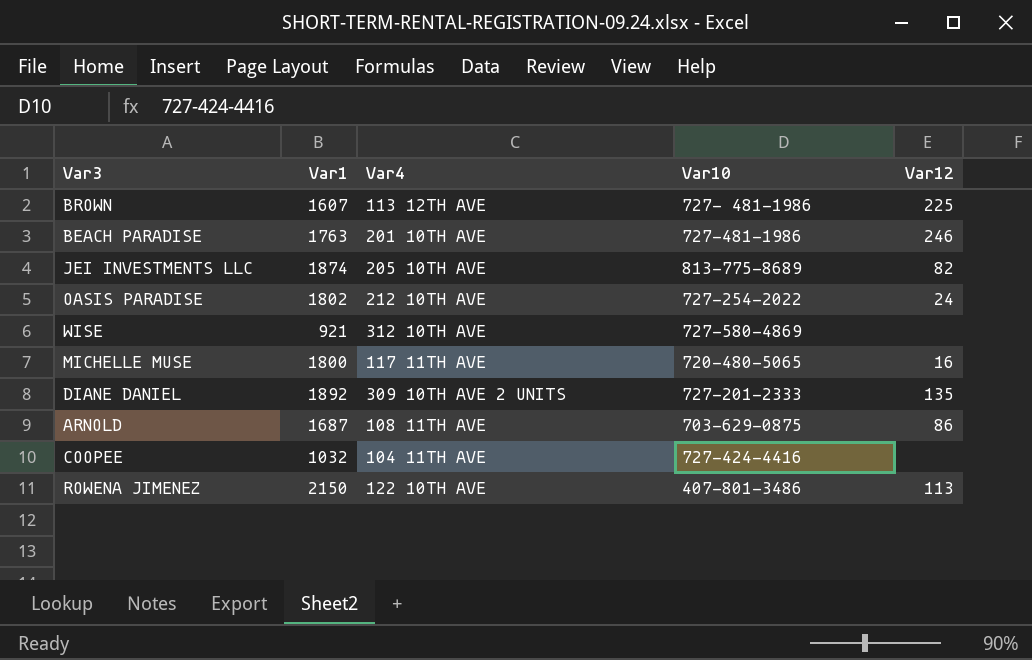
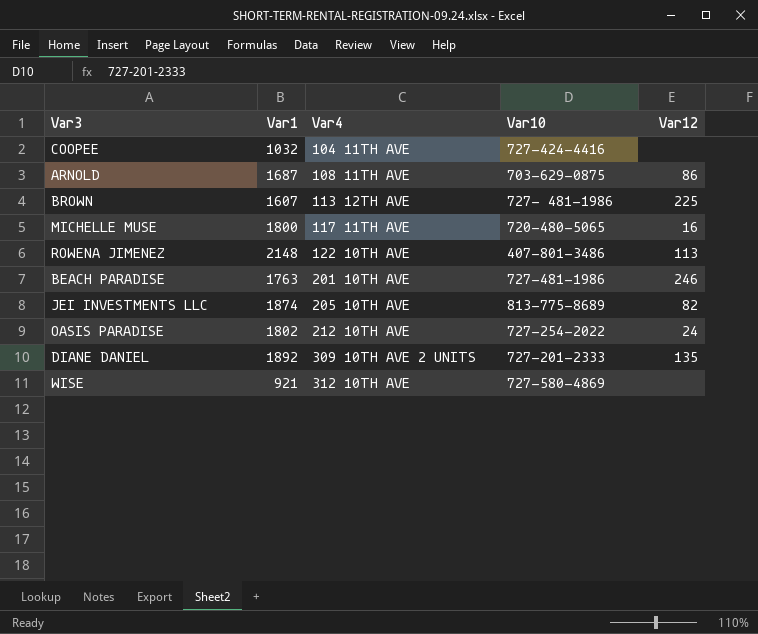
row order: none -> Var4 ascending
ROWENA JIMENEZ | Var1: 2150 -> 2148

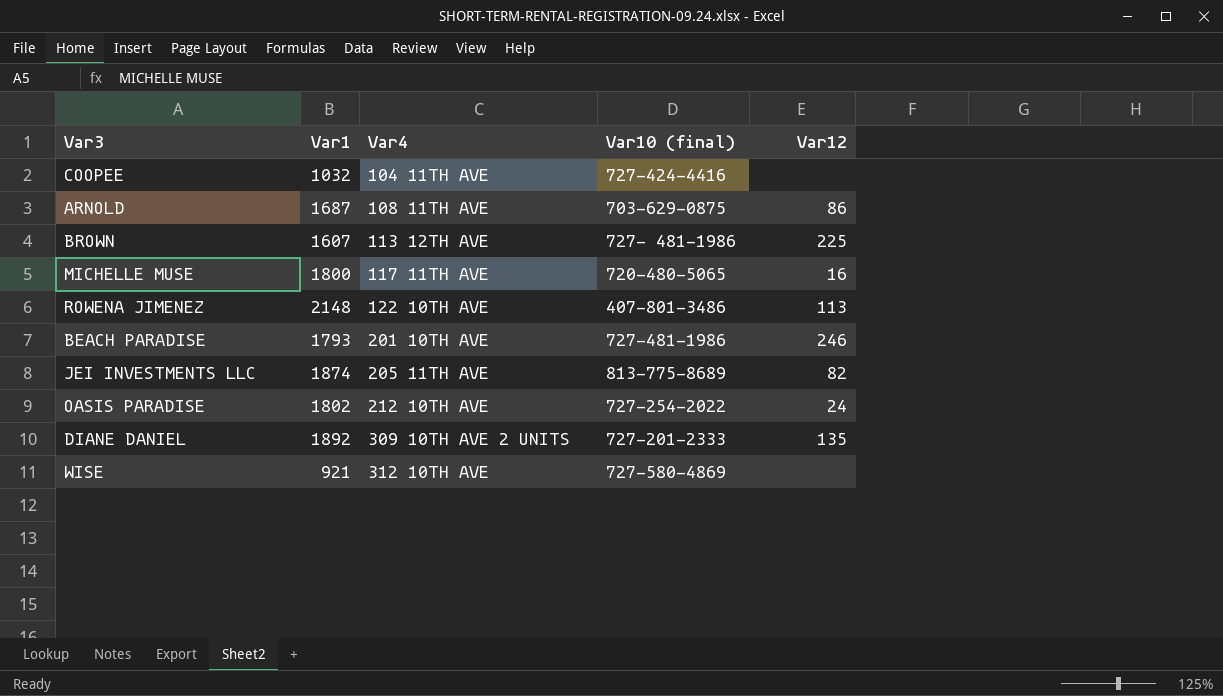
column name: Var10 -> Var10 (final)
BEACH PARADISE | Var1: 1763 -> 1793
JEI INVESTMENTS LLC | Var4: 205 10TH AVE -> 205 11TH AVE

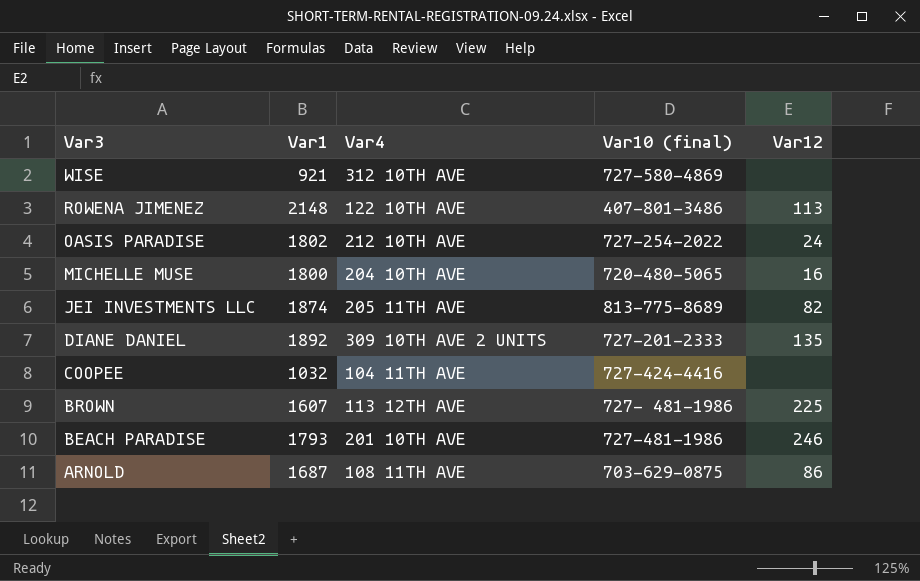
row order: Var4 ascending -> Var3 descending
MICHELLE MUSE | Var4: 117 11TH AVE -> 204 10TH AVE

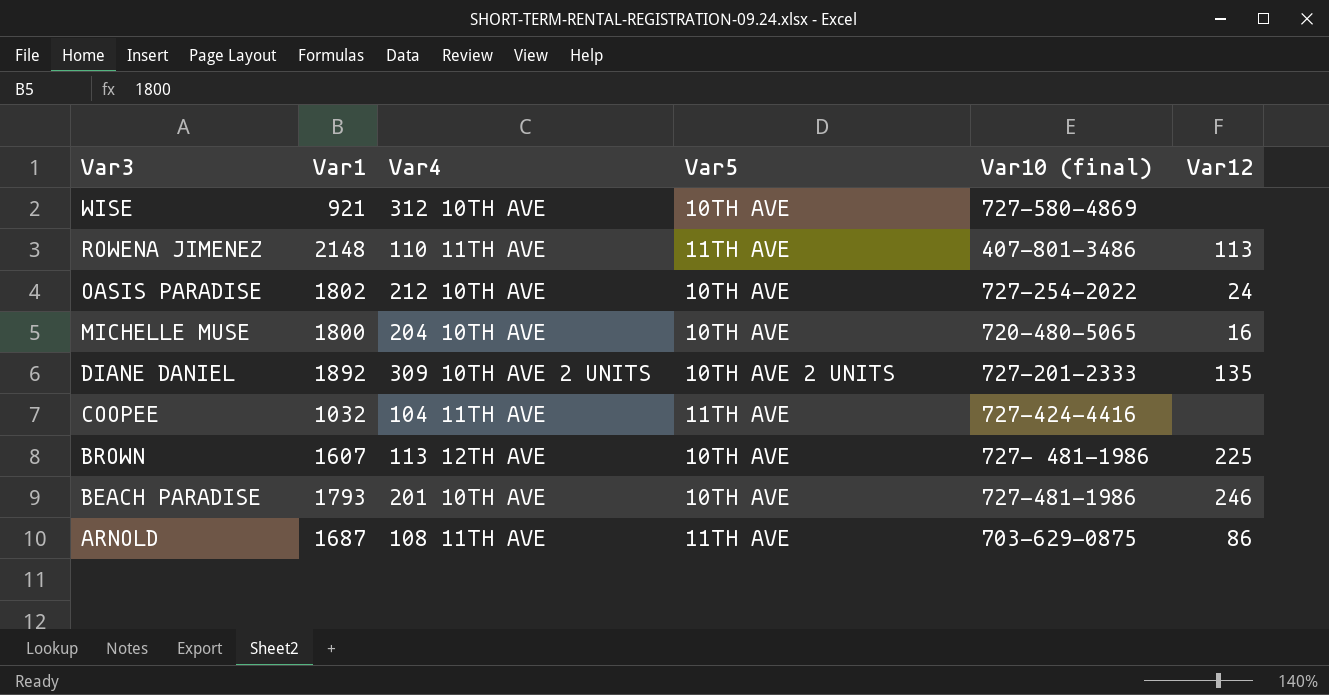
column Var5 | position: none -> 4
row JEI INVESTMENTS LLC: 1874 | 205 11TH AVE | 813-775-8689 | 82 -> none
ROWENA JIMENEZ | Var4: 122 10TH AVE -> 110 11TH AVE

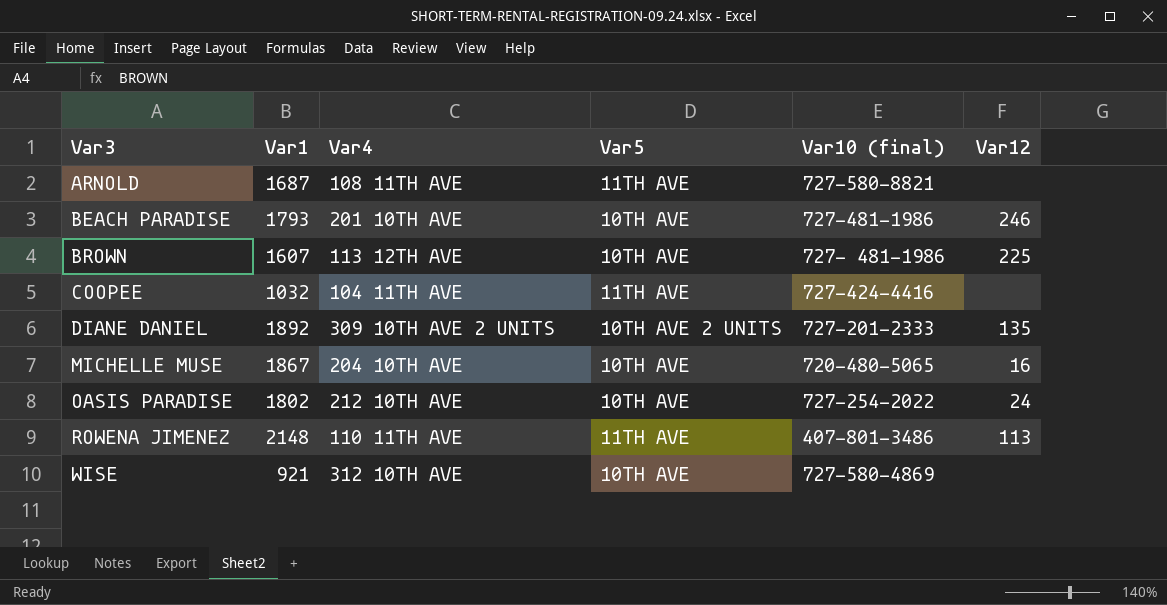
row order: Var3 descending -> Var3 ascending
ARNOLD | Var10 (final): 703-629-0875 -> 727-580-8821
ARNOLD | Var12: 86 -> none
MICHELLE MUSE | Var1: 1800 -> 1867

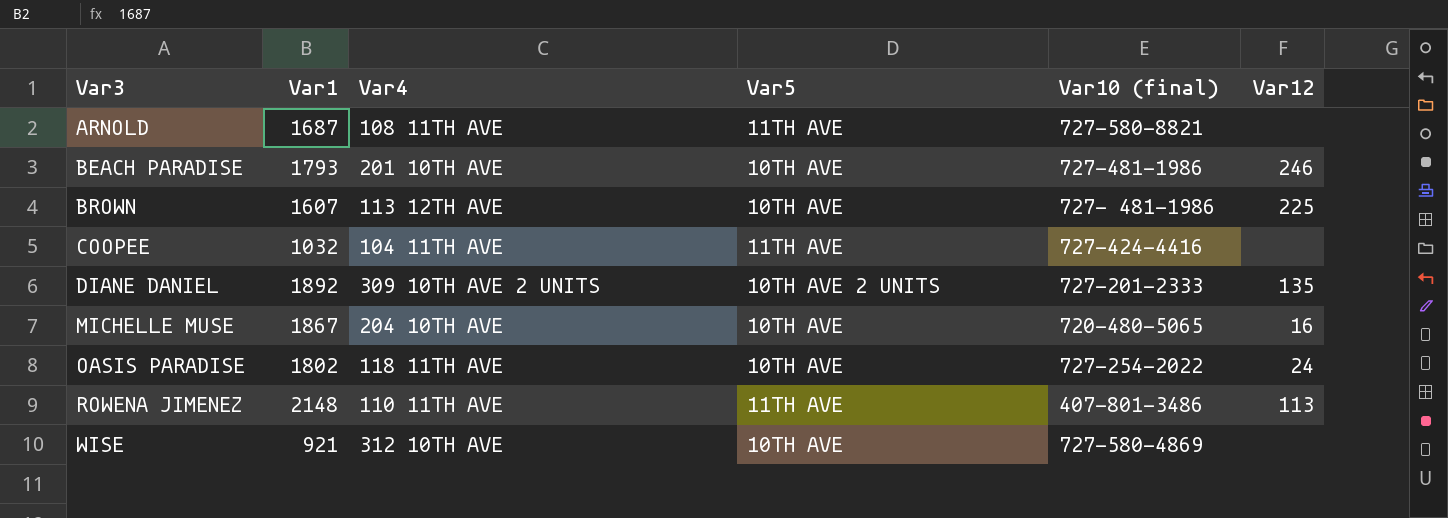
OASIS PARADISE | Var4: 212 10TH AVE -> 118 11TH AVE

